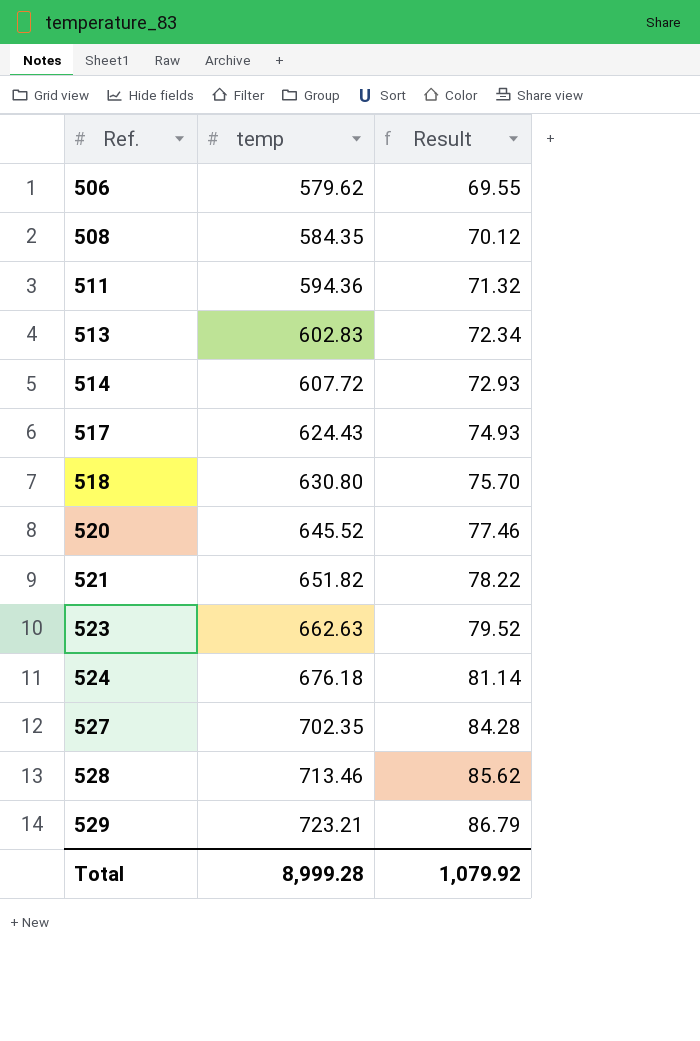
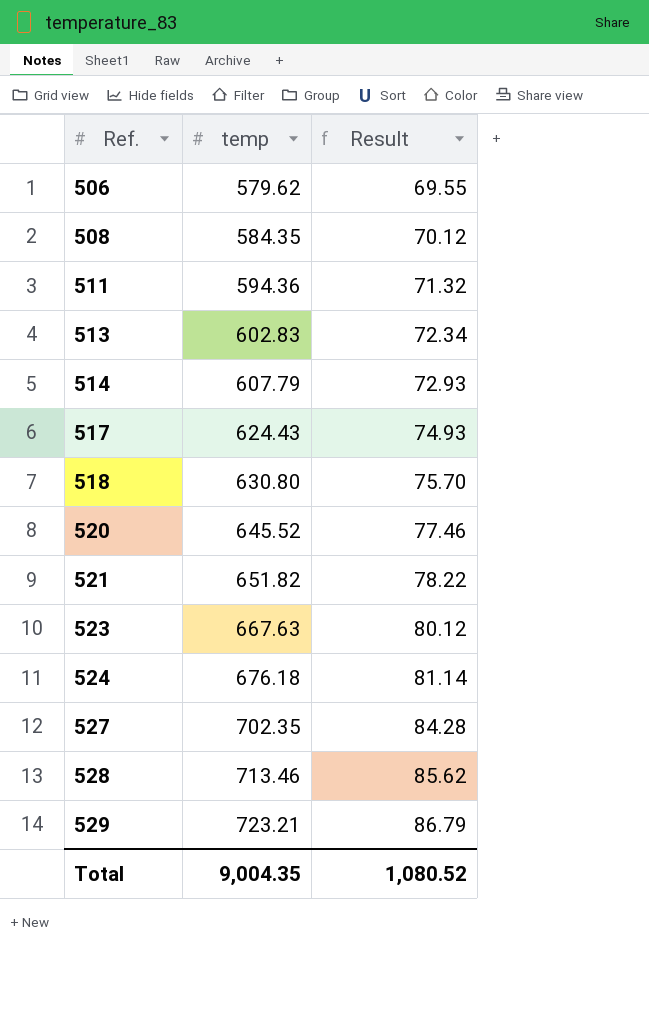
514 | temp: 607.72 -> 607.79
523 | temp: 662.63 -> 667.63
523 | Result: 79.52 -> 80.12
Total | temp: 8,999.28 -> 9,004.35
Total | Result: 1,079.92 -> 1,080.52

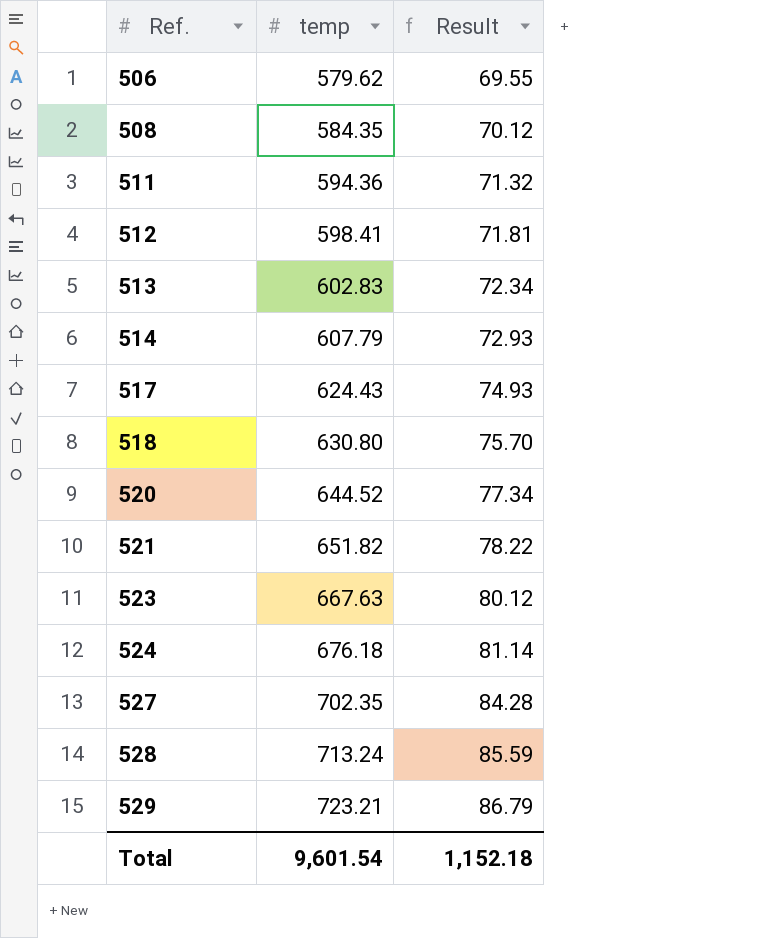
row 512: none -> 598.41 | 71.81
520 | temp: 645.52 -> 644.52
520 | Result: 77.46 -> 77.34
528 | temp: 713.46 -> 713.24
528 | Result: 85.62 -> 85.59
Total | temp: 9,004.35 -> 9,601.54
Total | Result: 1,080.52 -> 1,152.18

